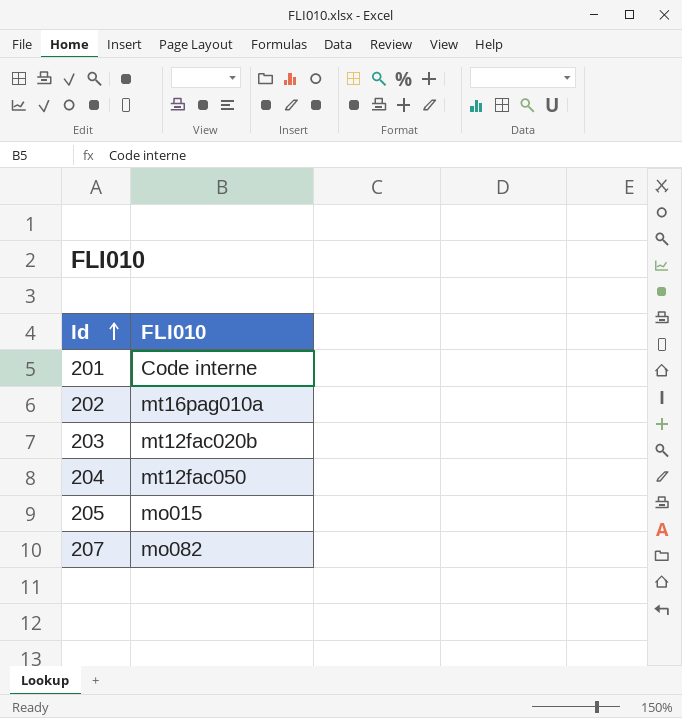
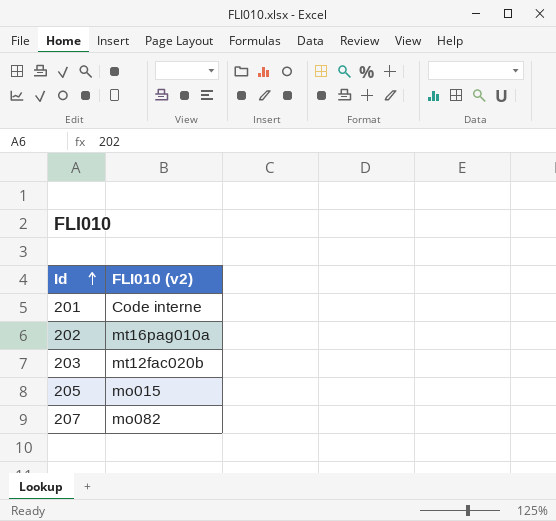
column name: FLI010 -> FLI010 (v2)
row 204: mt12fac050 -> none

